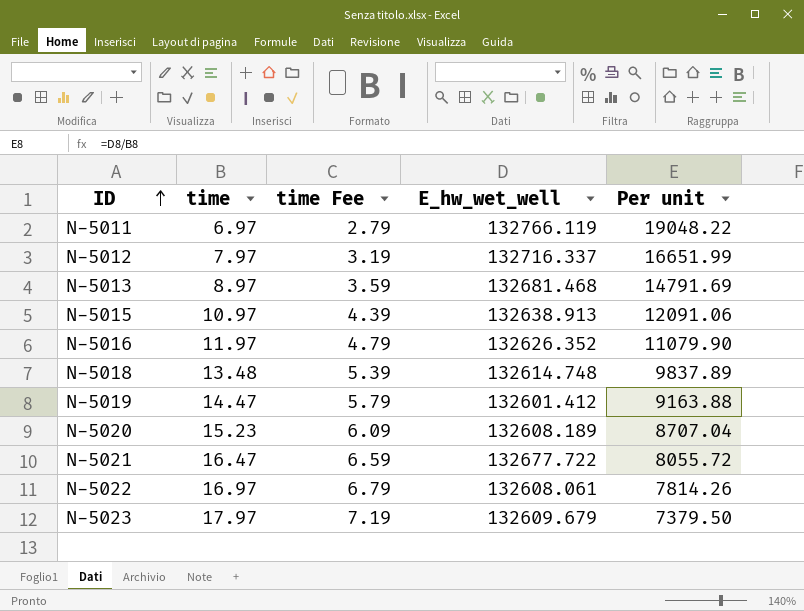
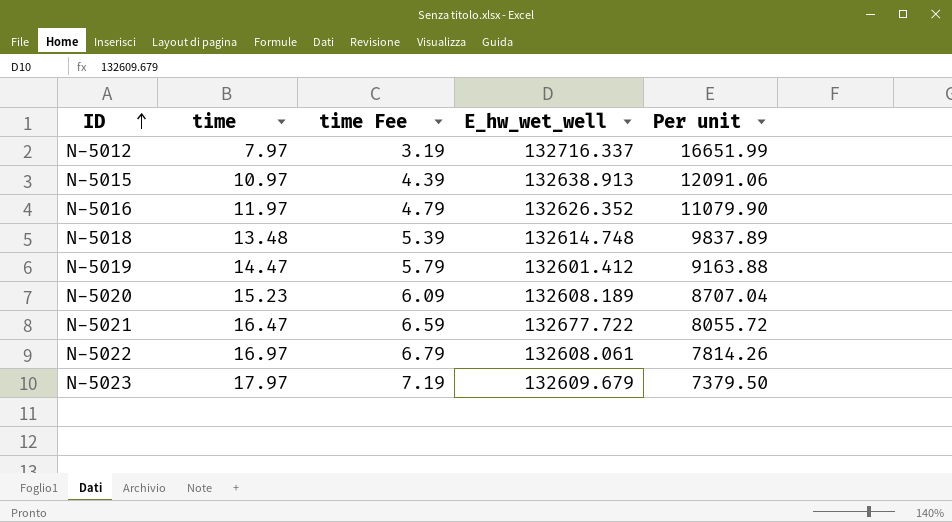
row N-5011: 6.97 | 2.79 | 132766.119 | 19048.22 -> none
row N-5013: 8.97 | 3.59 | 132681.468 | 14791.69 -> none

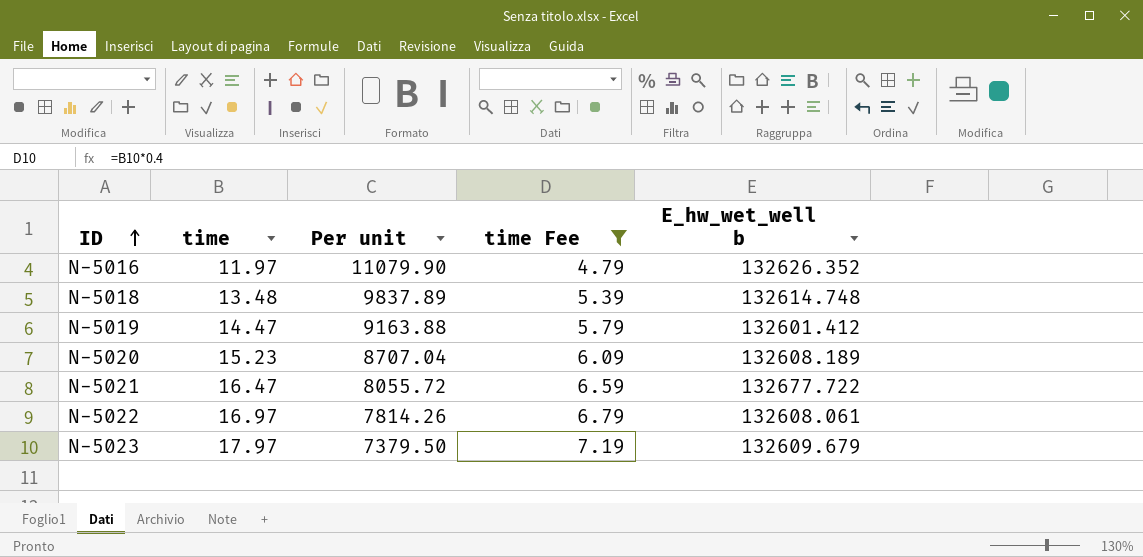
filter: none -> time Fee >= 4.79
column Per unit | position: 5 -> 3
column name: E_hw_wet_well -> E_hw_wet_well b

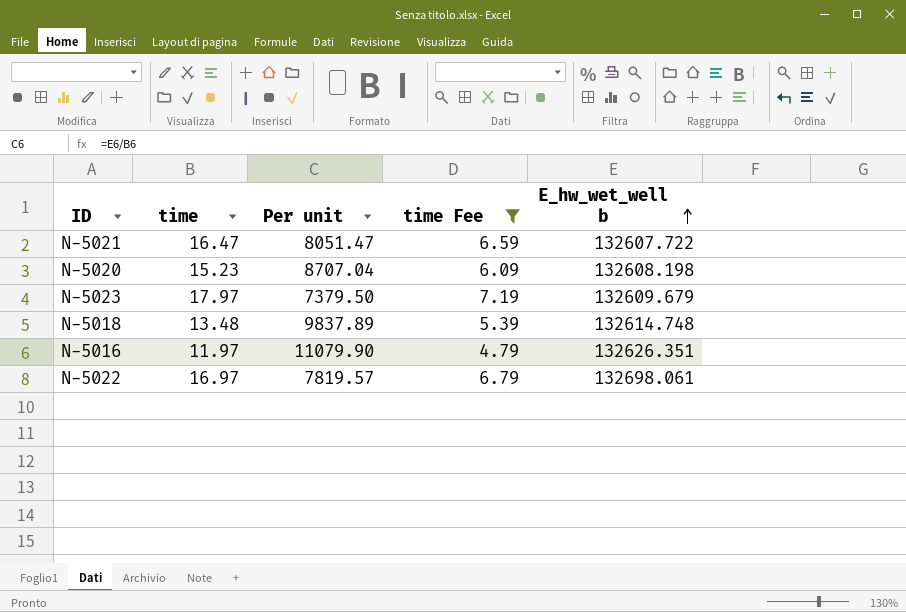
row order: ID ascending -> E_hw_wet_well b ascending
row N-5019: 14.47 | 9163.88 | 5.79 | 132601.412 -> none
N-5021 | Per unit: 8055.72 -> 8051.47
N-5021 | E_hw_wet_well b: 132677.722 -> 132607.722
N-5020 | E_hw_wet_well b: 132608.189 -> 132608.198
N-5016 | E_hw_wet_well b: 132626.352 -> 132626.351
N-5022 | Per unit: 7814.26 -> 7819.57
N-5022 | E_hw_wet_well b: 132608.061 -> 132698.061

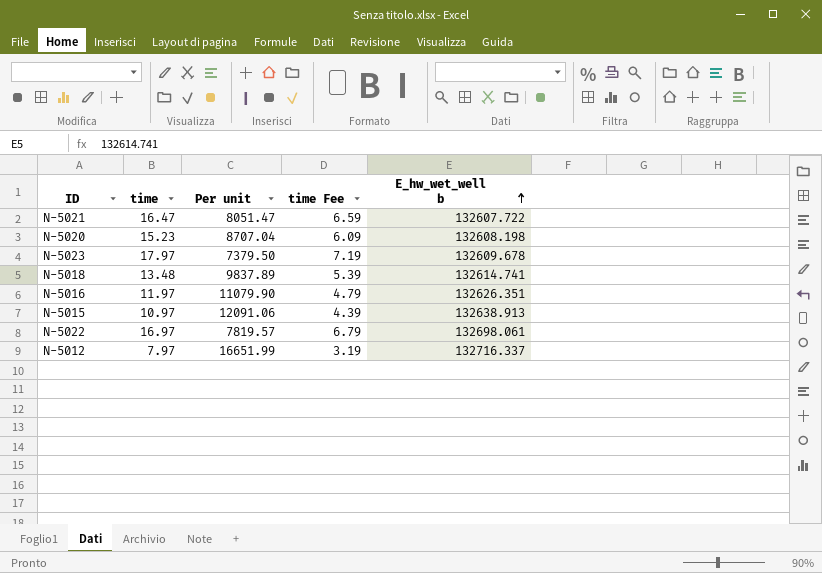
filter: time Fee >= 4.79 -> none
N-5023 | E_hw_wet_well b: 132609.679 -> 132609.678
N-5018 | E_hw_wet_well b: 132614.748 -> 132614.741

